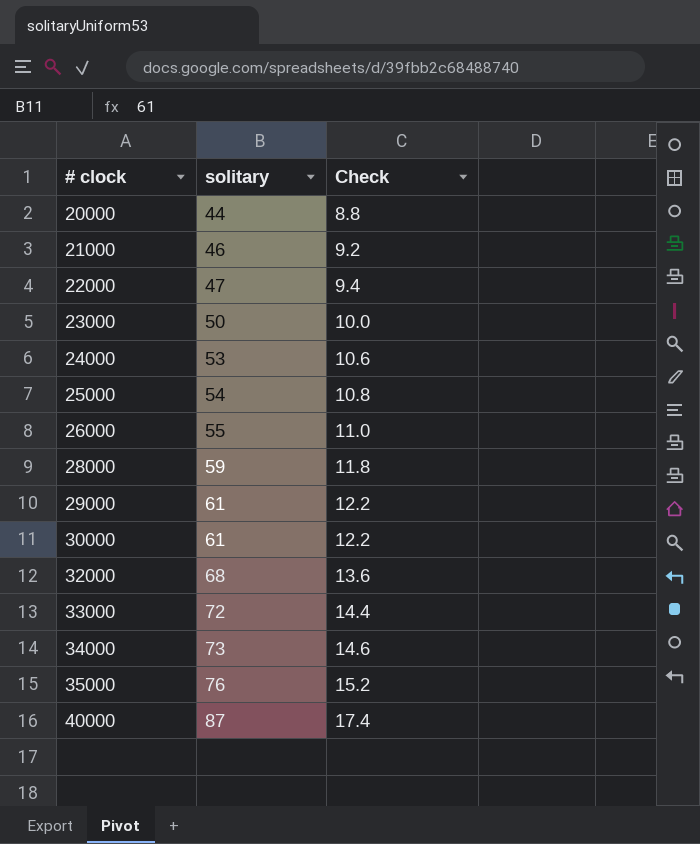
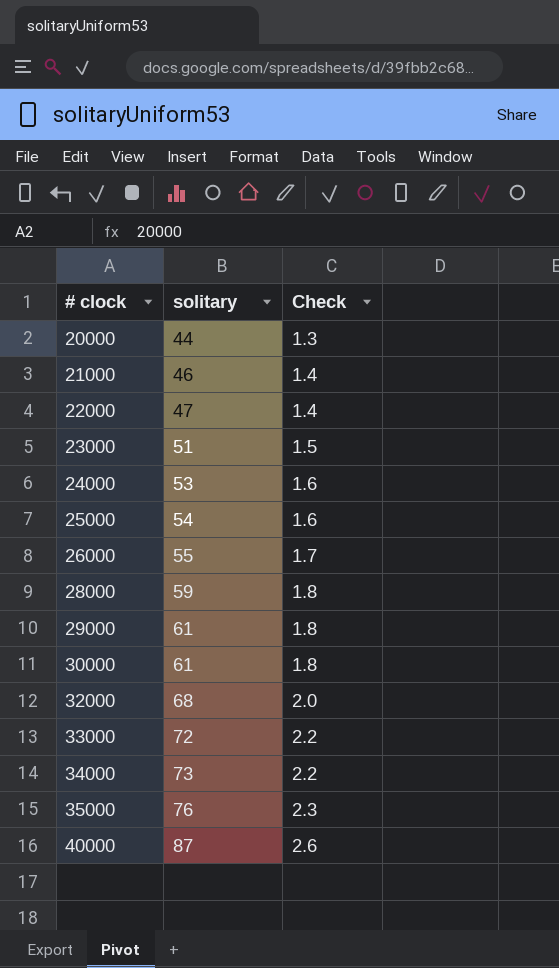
column Check | formula: [solitary] * 0.2 -> [solitary] * 0.03
23000 | solitary: 50 -> 51

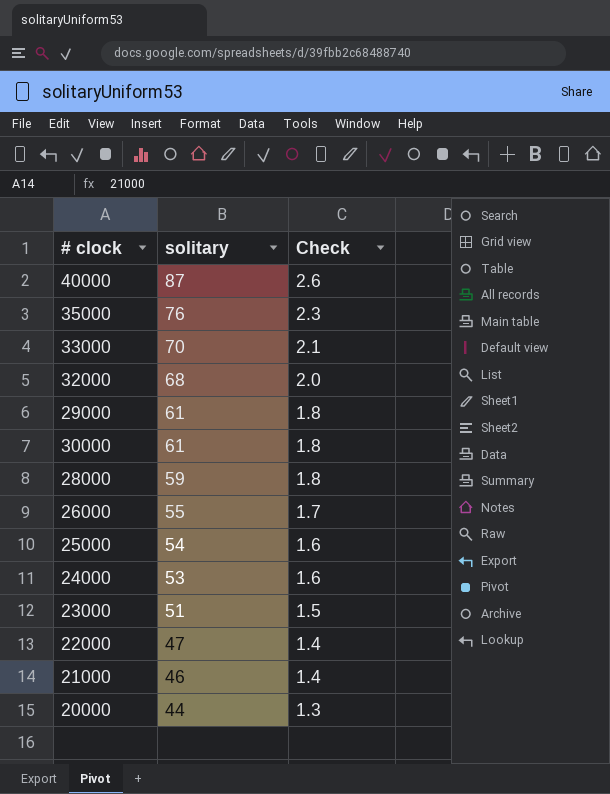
row order: # clock ascending -> solitary descending
row 34000: 73 | 2.2 -> none
33000 | solitary: 72 -> 70
33000 | Check: 2.2 -> 2.1

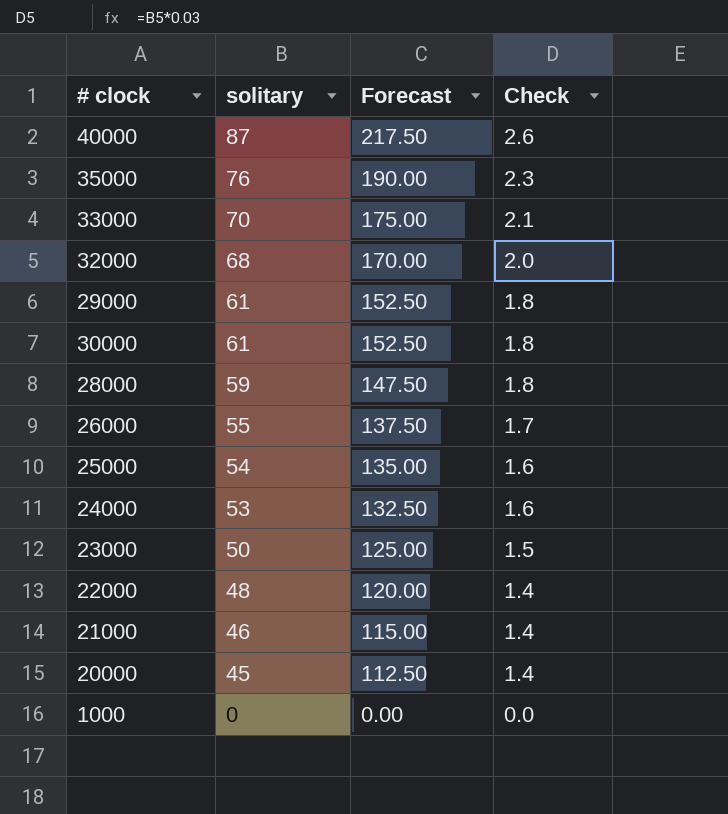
column Forecast | formula: none -> [solitary] * 2.5
23000 | solitary: 51 -> 50
22000 | solitary: 47 -> 48
20000 | solitary: 44 -> 45
20000 | Check: 1.3 -> 1.4
row 1000: none -> 0 | 0.00 | 0.0

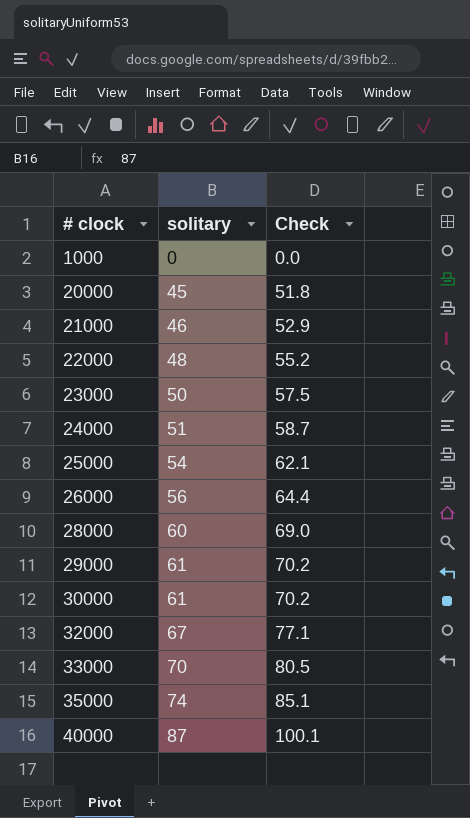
row order: solitary descending -> # clock ascending
column Forecast | formula: [solitary] * 2.5 -> none
column Check | formula: [solitary] * 0.03 -> [solitary] * 1.15
24000 | solitary: 53 -> 51
26000 | solitary: 55 -> 56
28000 | solitary: 59 -> 60
32000 | solitary: 68 -> 67
35000 | solitary: 76 -> 74

